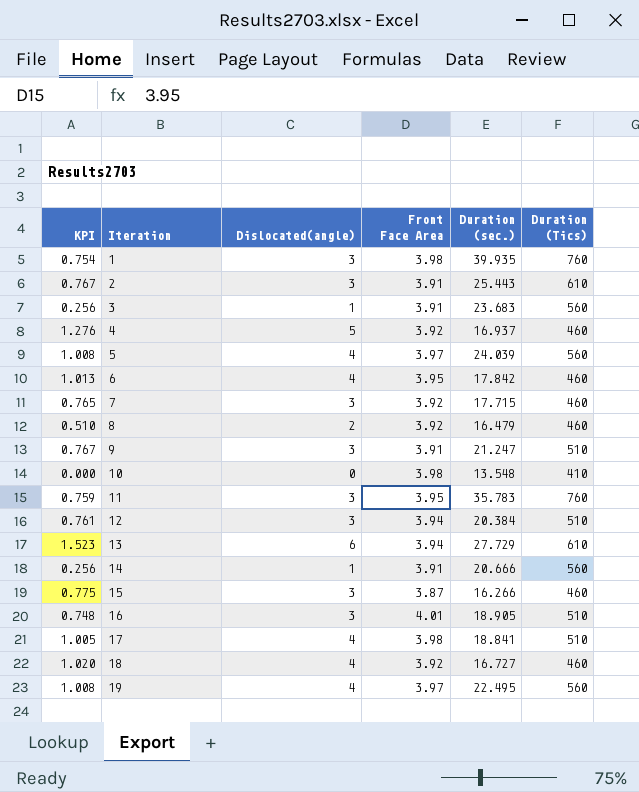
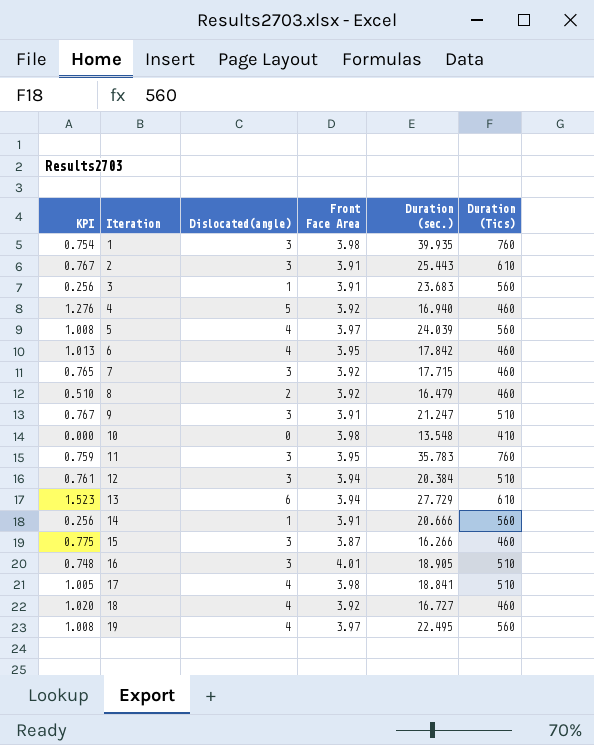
4 | Duration (sec.): 16.937 -> 16.940

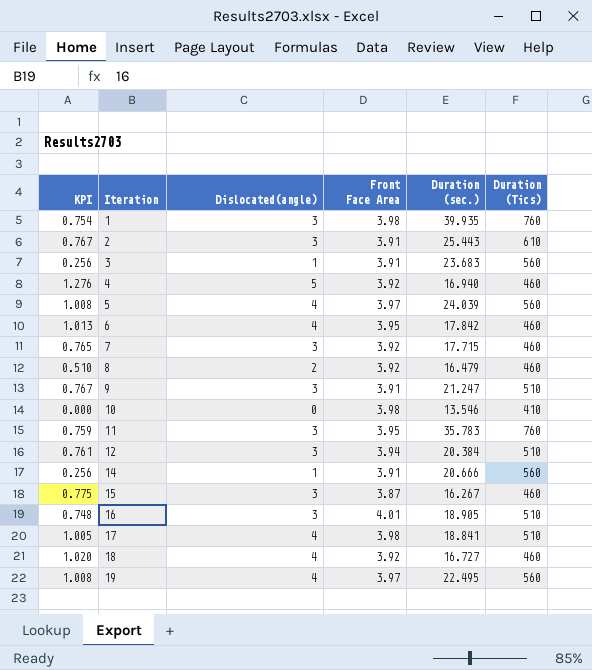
row 13: 1.523 | 6 | 3.94 | 27.729 | 610 -> none
10 | Duration (sec.): 13.548 -> 13.546
15 | Duration (sec.): 16.266 -> 16.267

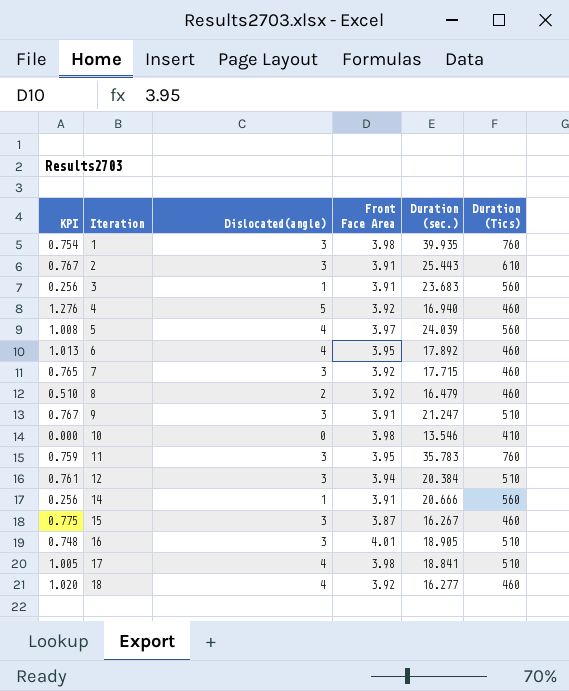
row 19: 1.008 | 4 | 3.97 | 22.495 | 560 -> none
6 | Duration (sec.): 17.842 -> 17.892
18 | Duration (sec.): 16.727 -> 16.277

